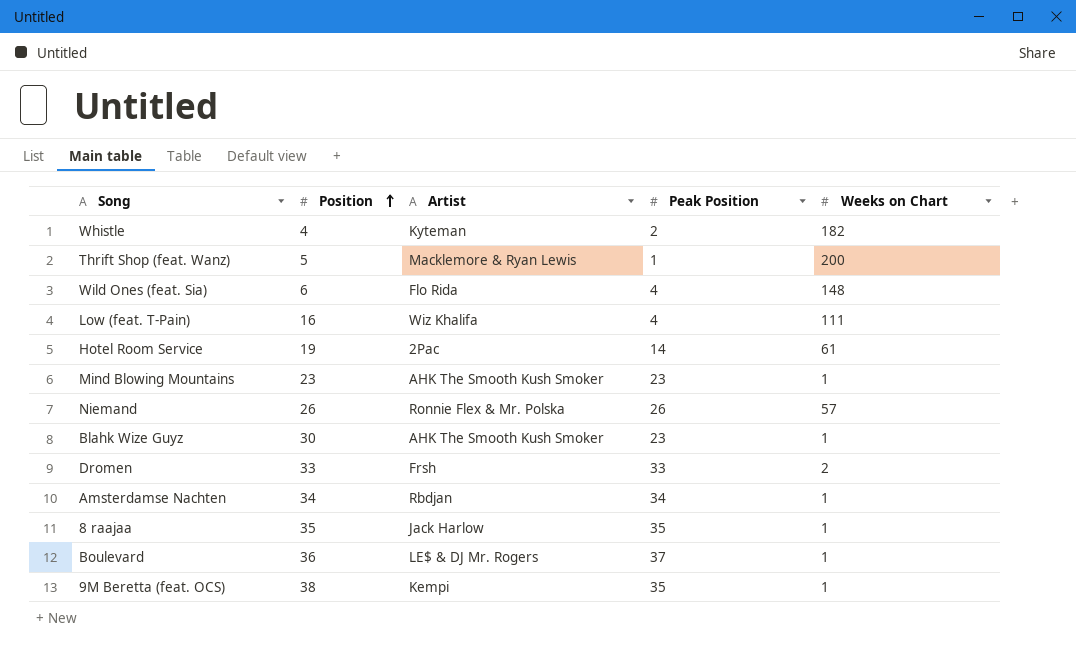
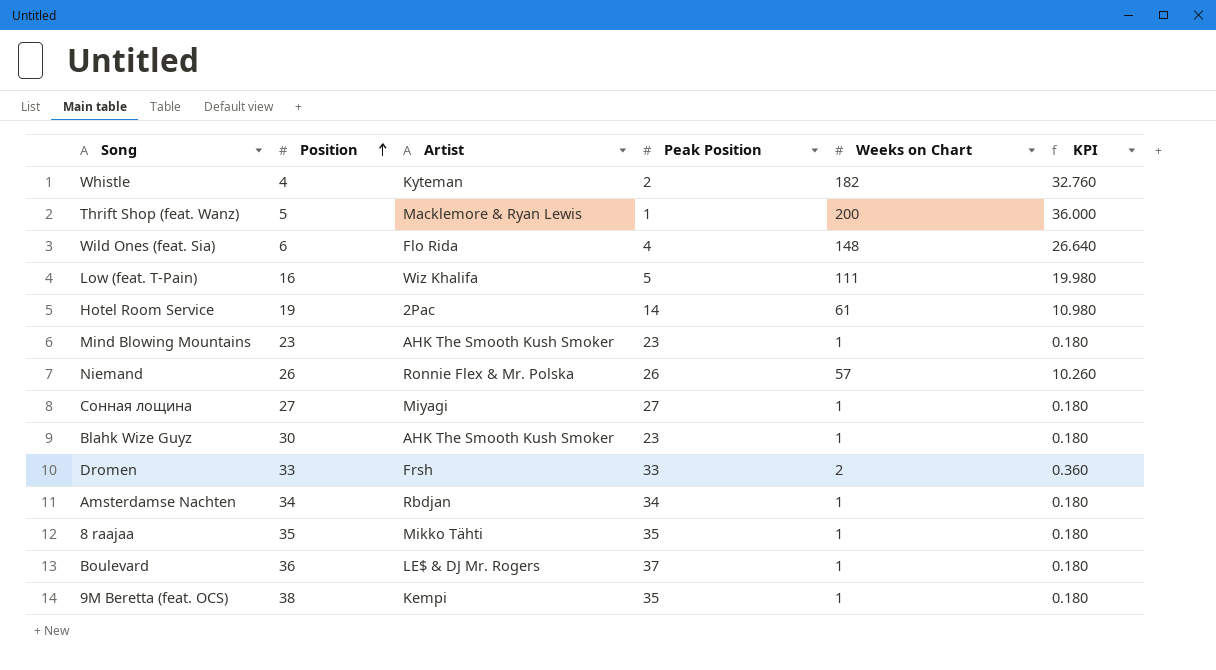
column KPI | formula: none -> [Weeks on Chart] * 0.18
Low (feat. T-Pain) | Peak Position: 4 -> 5
row Сонная лощина: none -> 27 | Miyagi | 27 | 1 | 0.180
8 raajaa | Artist: Jack Harlow -> Mikko Tähti

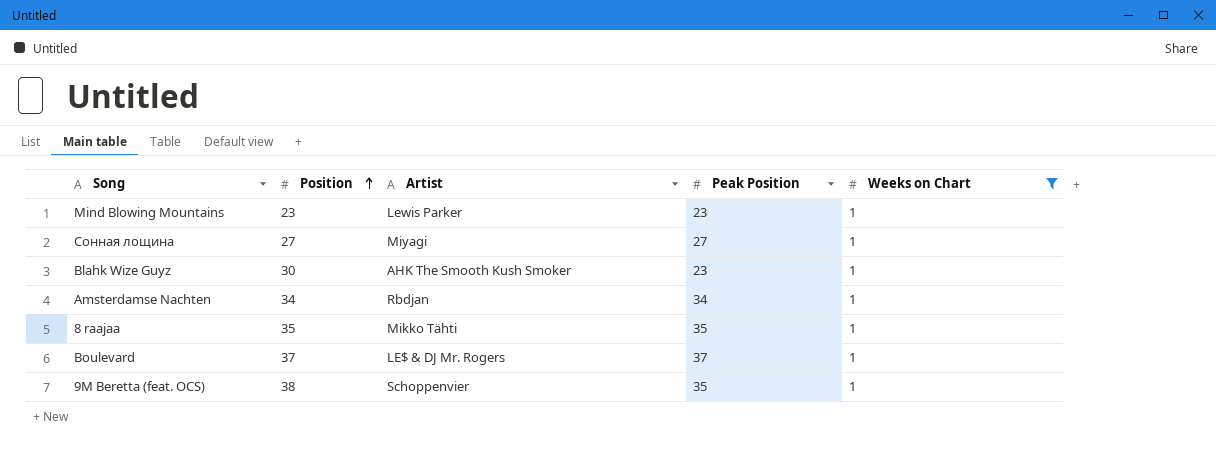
filter: none -> Weeks on Chart = 1
column KPI | formula: [Weeks on Chart] * 0.18 -> none
Mind Blowing Mountains | Artist: AHK The Smooth Kush Smoker -> Lewis Parker
Boulevard | Position: 36 -> 37
9M Beretta (feat. OCS) | Artist: Kempi -> Schoppenvier

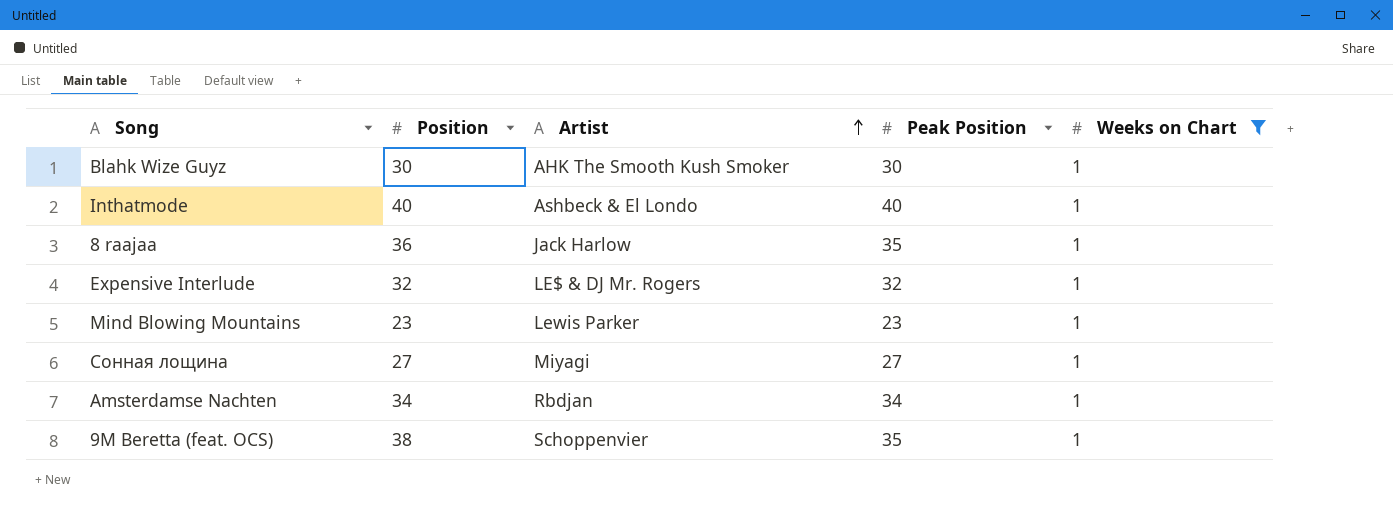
row order: Position ascending -> Artist ascending
row Boulevard: 37 | LE$ & DJ Mr. Rogers | 37 | 1 -> none
Blahk Wize Guyz | Peak Position: 23 -> 30
row Inthatmode: none -> 40 | Ashbeck & El Londo | 40 | 1
8 raajaa | Position: 35 -> 36
8 raajaa | Artist: Mikko Tähti -> Jack Harlow
row Expensive Interlude: none -> 32 | LE$ & DJ Mr. Rogers | 32 | 1

